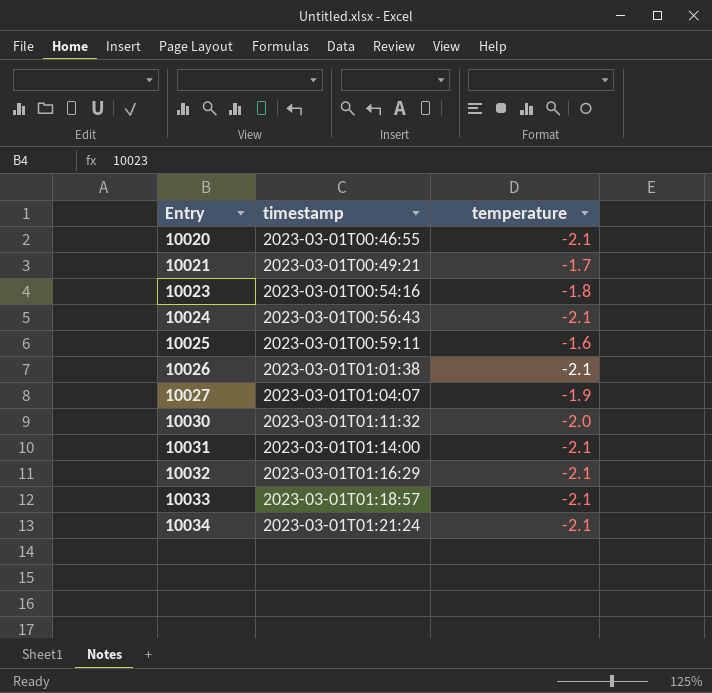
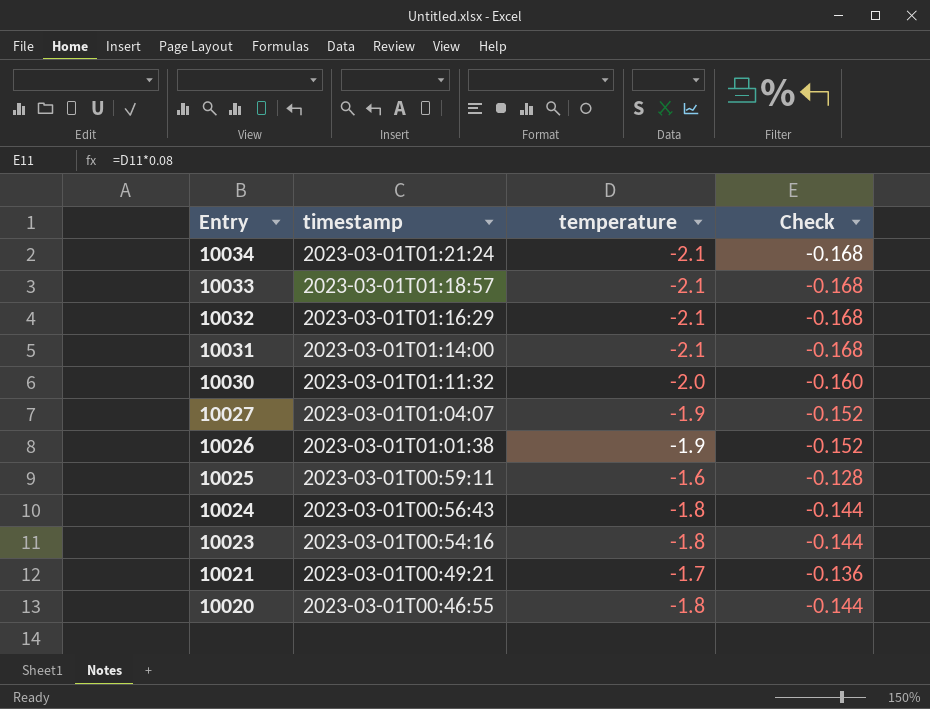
row order: Entry ascending -> Entry descending
column Check | formula: none -> [temperature] * 0.08
10026 | temperature: -2.1 -> -1.9
10024 | temperature: -2.1 -> -1.8
10020 | temperature: -2.1 -> -1.8

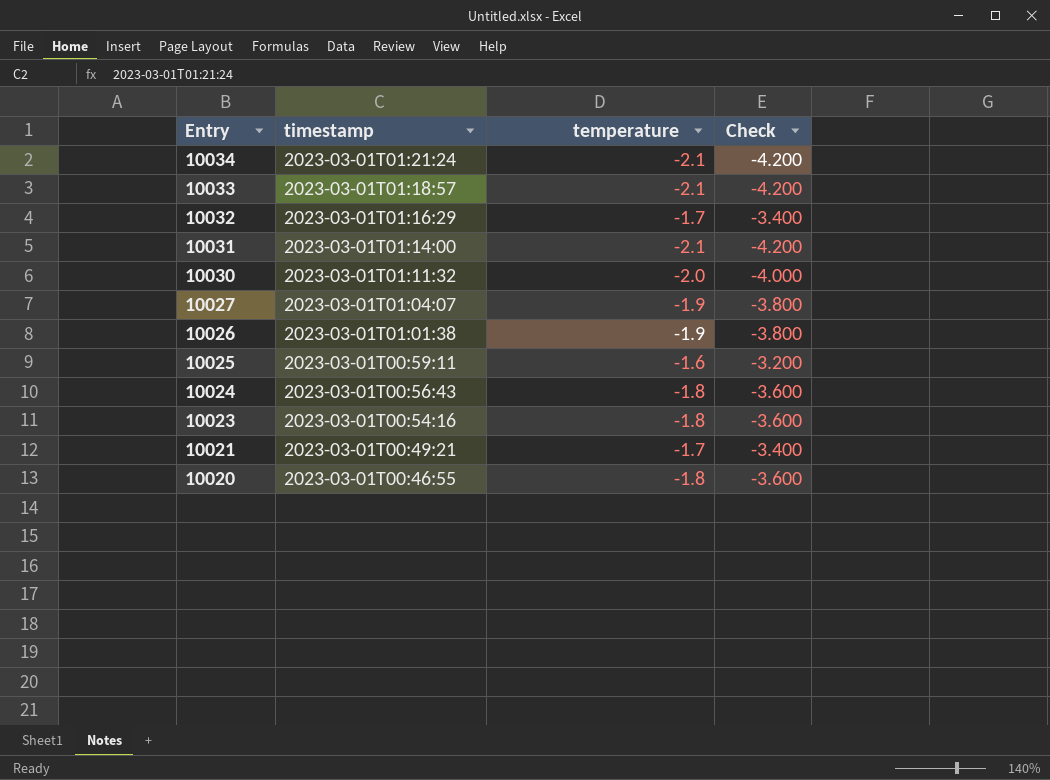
column Check | formula: [temperature] * 0.08 -> [temperature] * 2
10032 | temperature: -2.1 -> -1.7

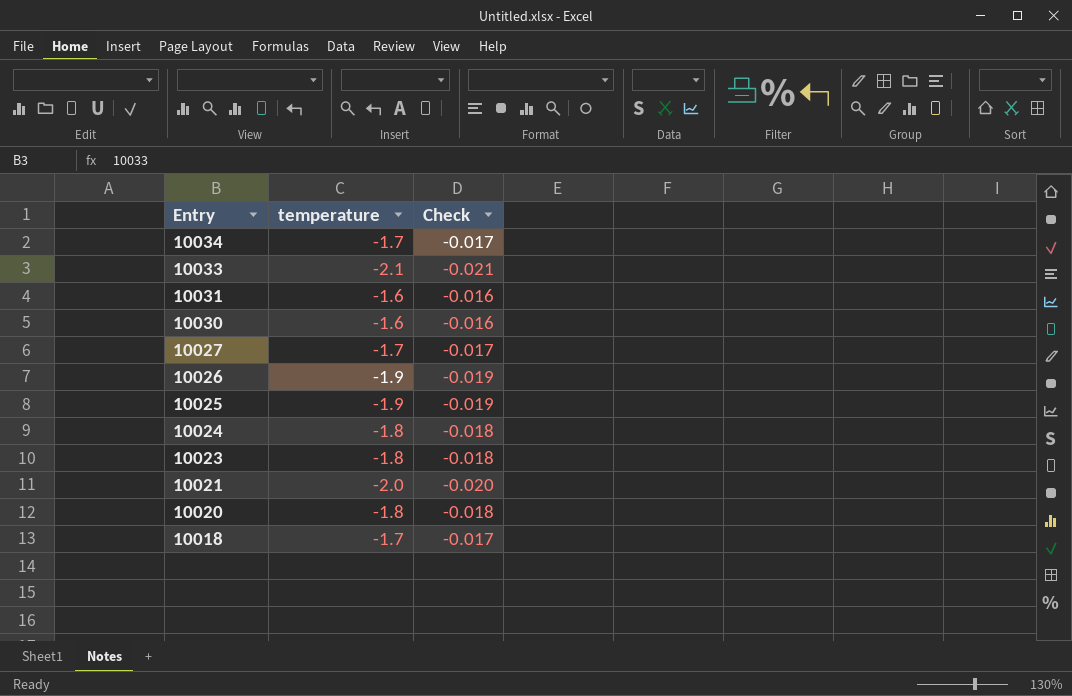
column timestamp | position: 2 -> none
column Check | formula: [temperature] * 2 -> [temperature] * 0.01
row 10032: 2023-03-01T01:16:29 | -1.7 | -3.400 -> none
10034 | temperature: -2.1 -> -1.7
10031 | temperature: -2.1 -> -1.6
10030 | temperature: -2.0 -> -1.6
10027 | temperature: -1.9 -> -1.7
10025 | temperature: -1.6 -> -1.9
10021 | temperature: -1.7 -> -2.0
row 10018: none -> -1.7 | -0.017

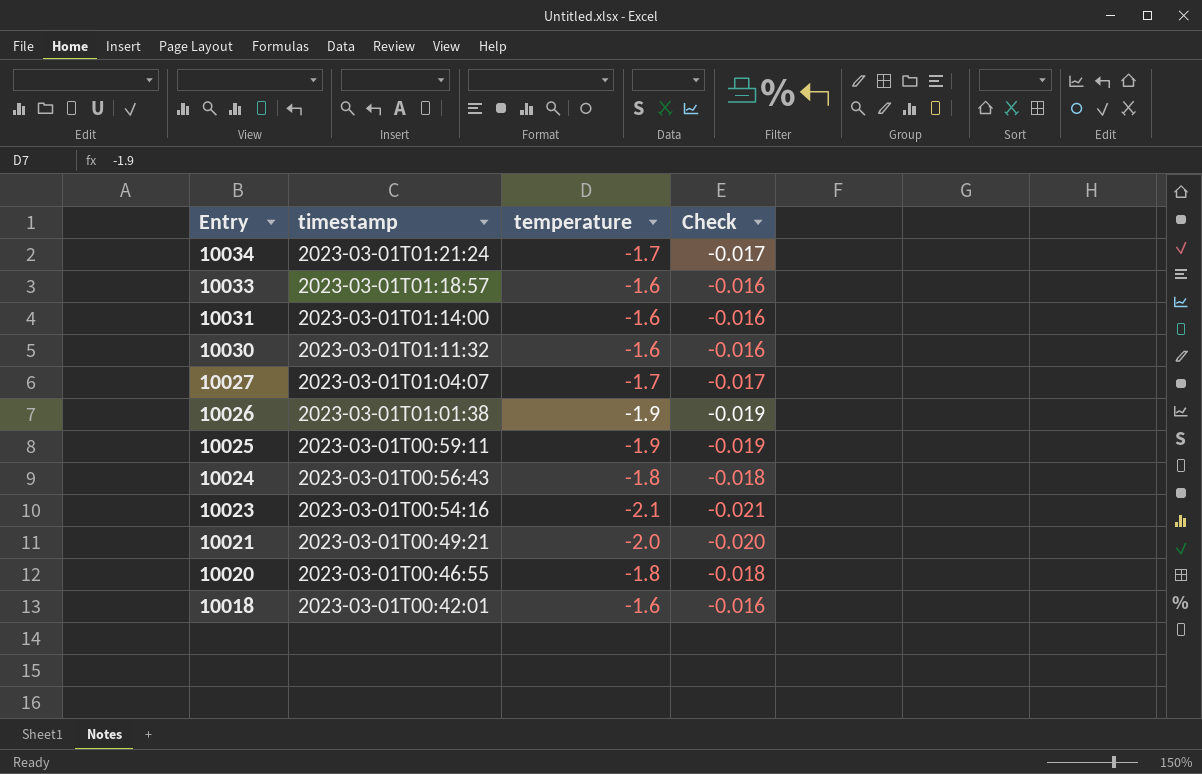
column timestamp | position: none -> 2
10033 | temperature: -2.1 -> -1.6
10033 | Check: -0.021 -> -0.016
10023 | temperature: -1.8 -> -2.1
10023 | Check: -0.018 -> -0.021
10018 | temperature: -1.7 -> -1.6
10018 | Check: -0.017 -> -0.016

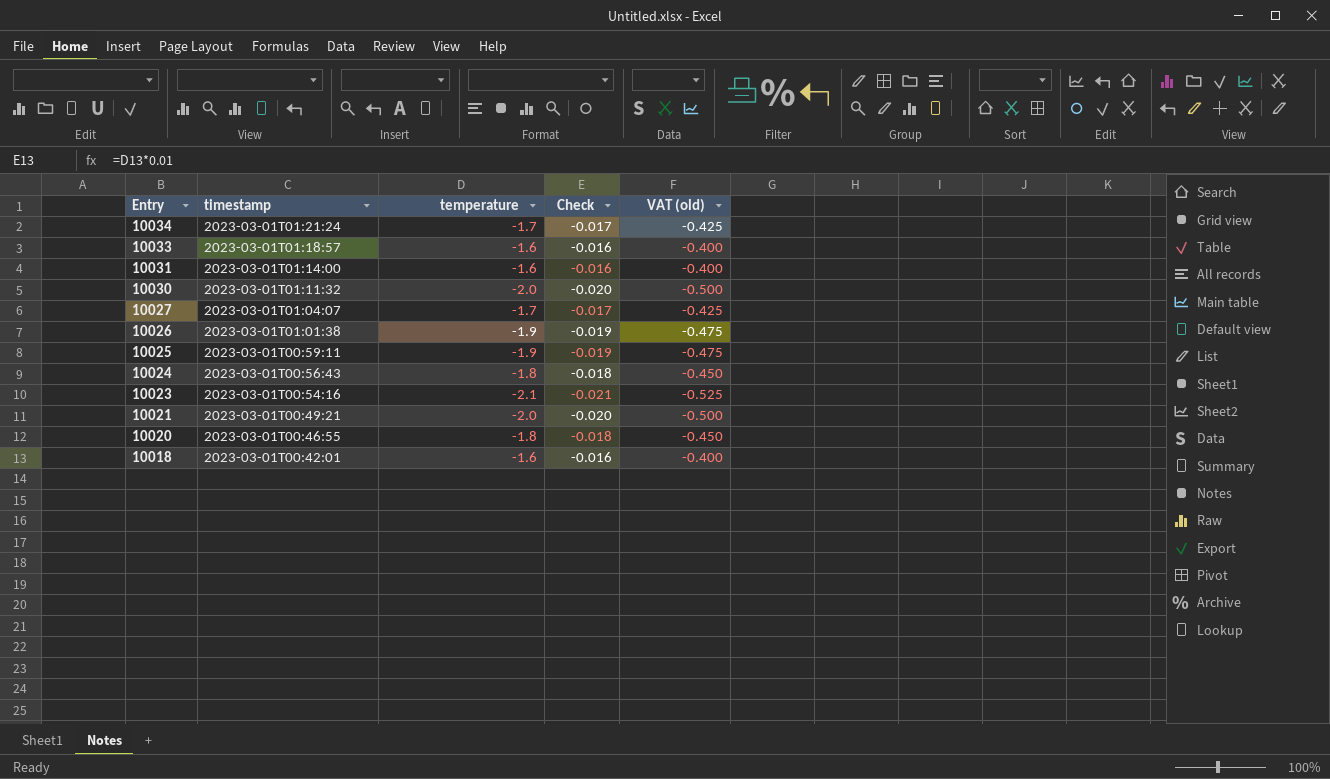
column VAT (old) | formula: none -> [temperature] * 0.25
10030 | temperature: -1.6 -> -2.0
10030 | Check: -0.016 -> -0.020

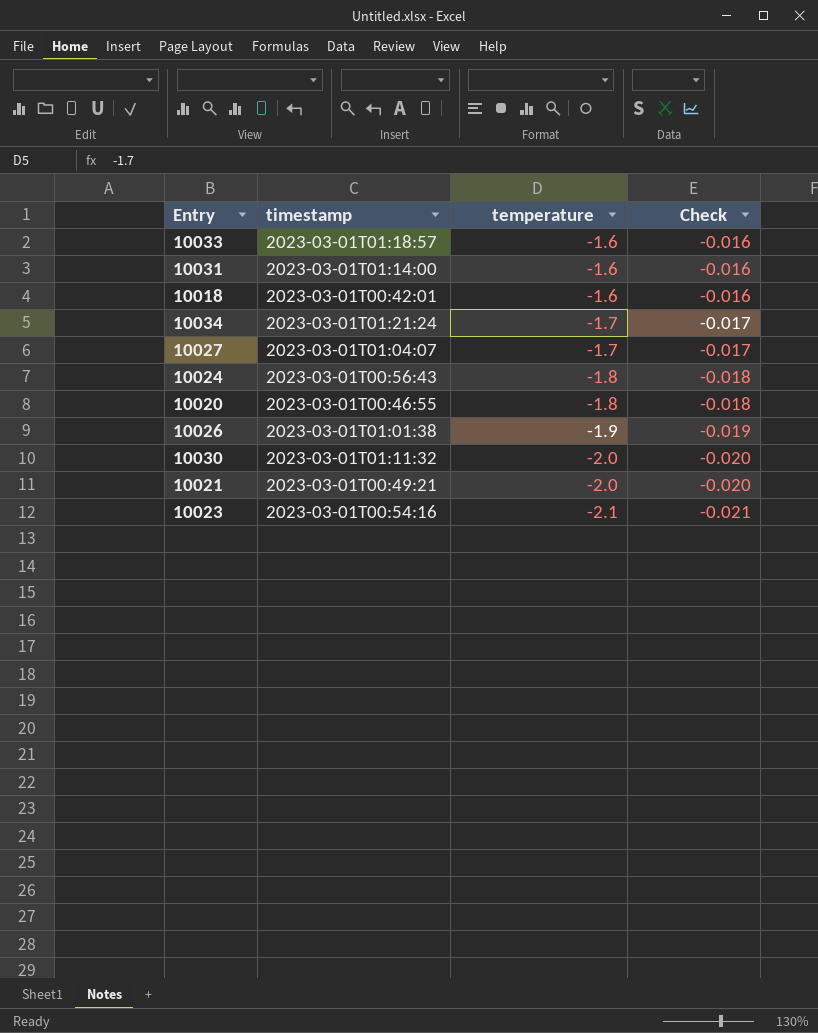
row order: Entry descending -> temperature descending
column VAT (old) | formula: [temperature] * 0.25 -> none
row 10025: 2023-03-01T00:59:11 | -1.9 | -0.019 | -0.475 -> none

